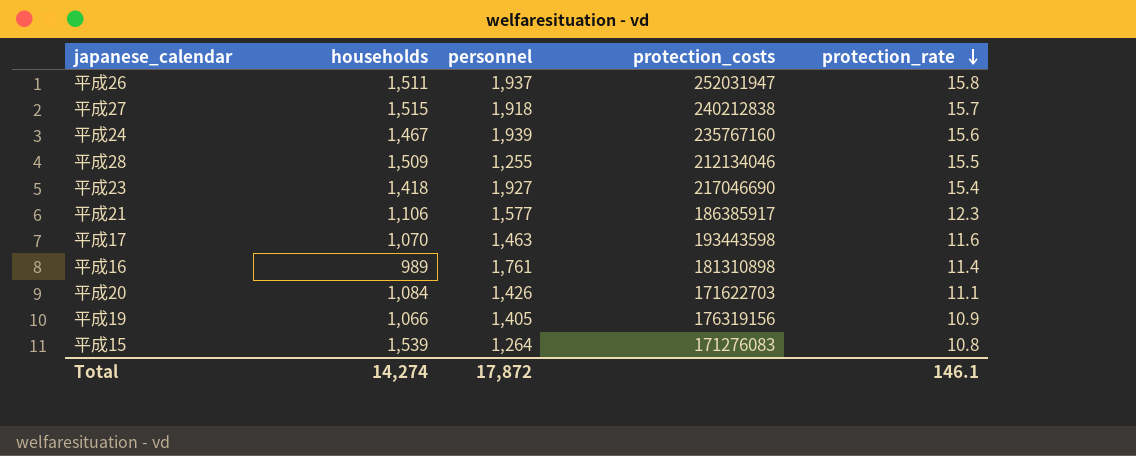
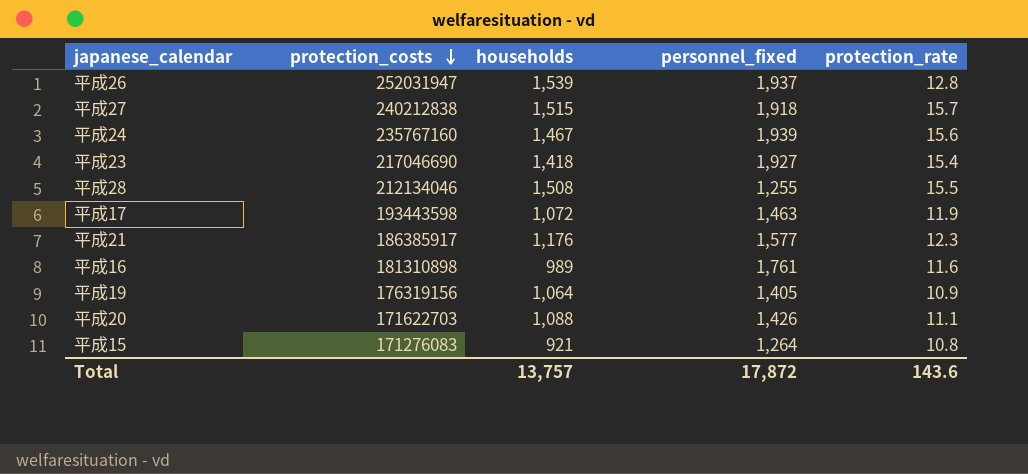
row order: protection_rate descending -> protection_costs descending
column protection_costs | position: 4 -> 2
column name: personnel -> personnel_fixed
平成26 | households: 1,511 -> 1,539
平成26 | protection_rate: 15.8 -> 12.8
平成28 | households: 1,509 -> 1,508
平成17 | households: 1,070 -> 1,072
平成17 | protection_rate: 11.6 -> 11.9
平成21 | households: 1,106 -> 1,176
平成16 | protection_rate: 11.4 -> 11.6
平成19 | households: 1,066 -> 1,064
平成20 | households: 1,084 -> 1,088
平成15 | households: 1,539 -> 921
Total | households: 14,274 -> 13,757
Total | protection_rate: 146.1 -> 143.6

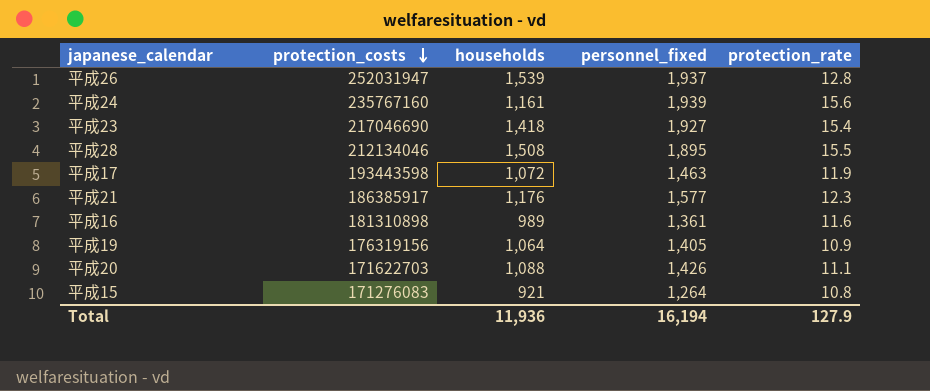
row 平成27: 240212838 | 1,515 | 1,918 | 15.7 -> none
平成24 | households: 1,467 -> 1,161
平成28 | personnel_fixed: 1,255 -> 1,895
平成16 | personnel_fixed: 1,761 -> 1,361
Total | households: 13,757 -> 11,936
Total | personnel_fixed: 17,872 -> 16,194
Total | protection_rate: 143.6 -> 127.9

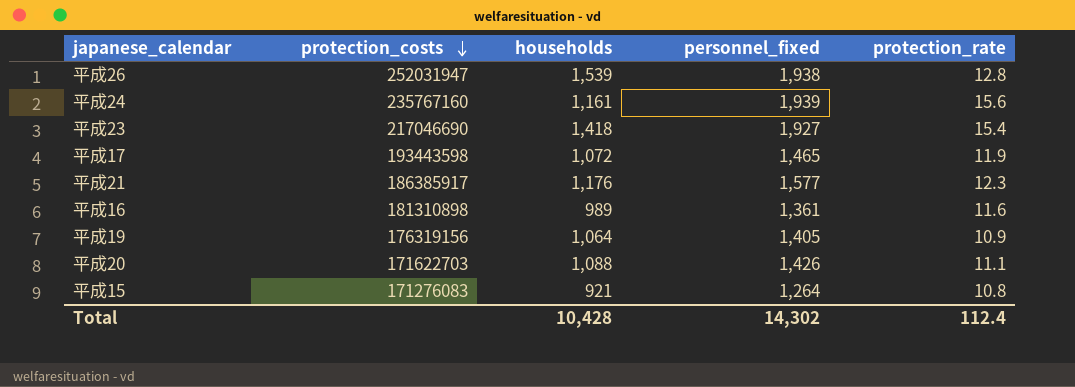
row 平成28: 212134046 | 1,508 | 1,895 | 15.5 -> none
平成26 | personnel_fixed: 1,937 -> 1,938
平成17 | personnel_fixed: 1,463 -> 1,465
Total | households: 11,936 -> 10,428
Total | personnel_fixed: 16,194 -> 14,302
Total | protection_rate: 127.9 -> 112.4

